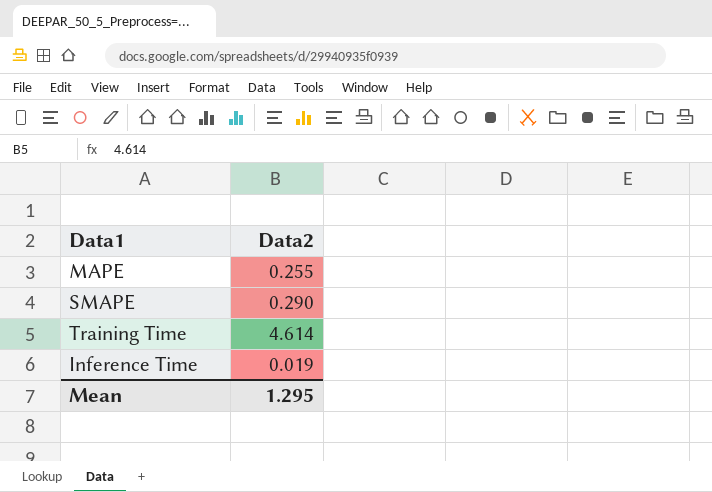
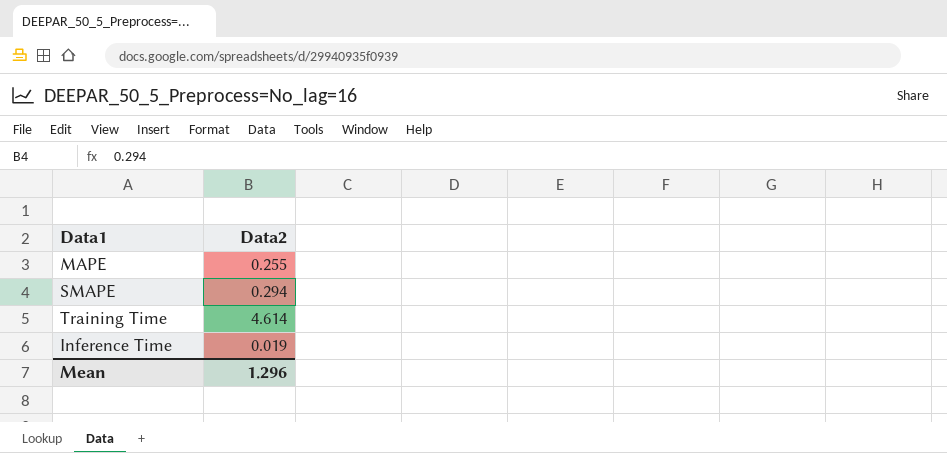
SMAPE | Data2: 0.290 -> 0.294
Mean | Data2: 1.295 -> 1.296

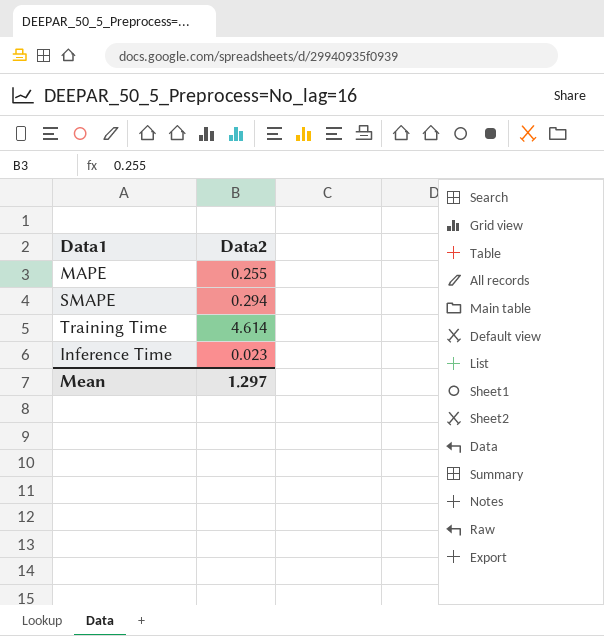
Inference Time | Data2: 0.019 -> 0.023
Mean | Data2: 1.296 -> 1.297

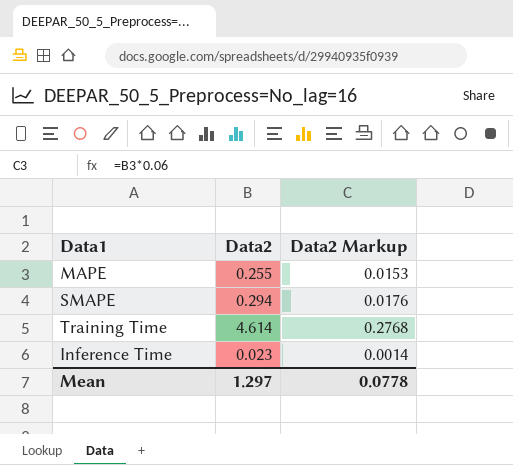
column Data2 Markup | formula: none -> [Data2] * 0.06

